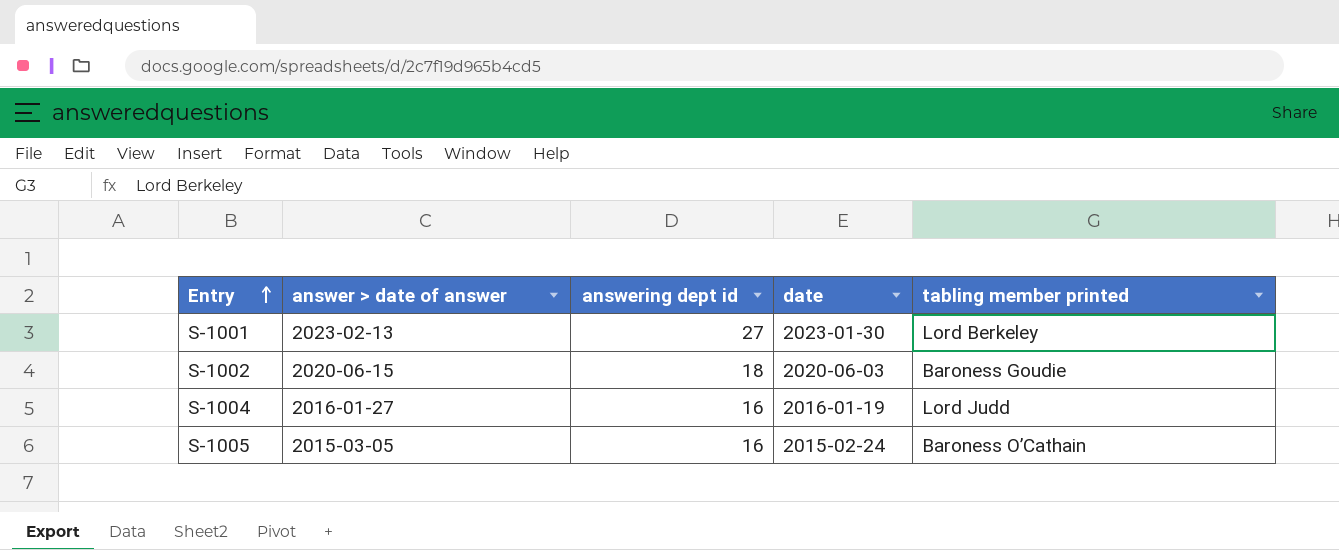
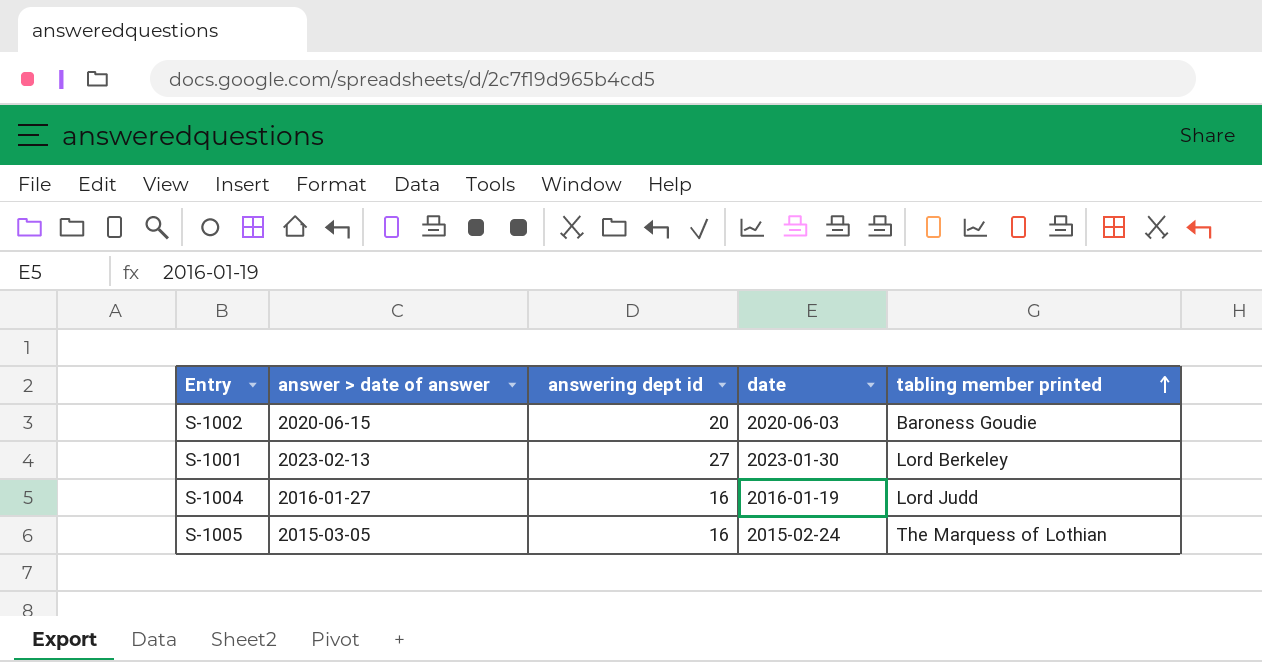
row order: Entry ascending -> tabling member printed ascending
S-1002 | answering dept id: 18 -> 20
S-1005 | tabling member printed: Baroness O’Cathain -> The Marquess of Lothian

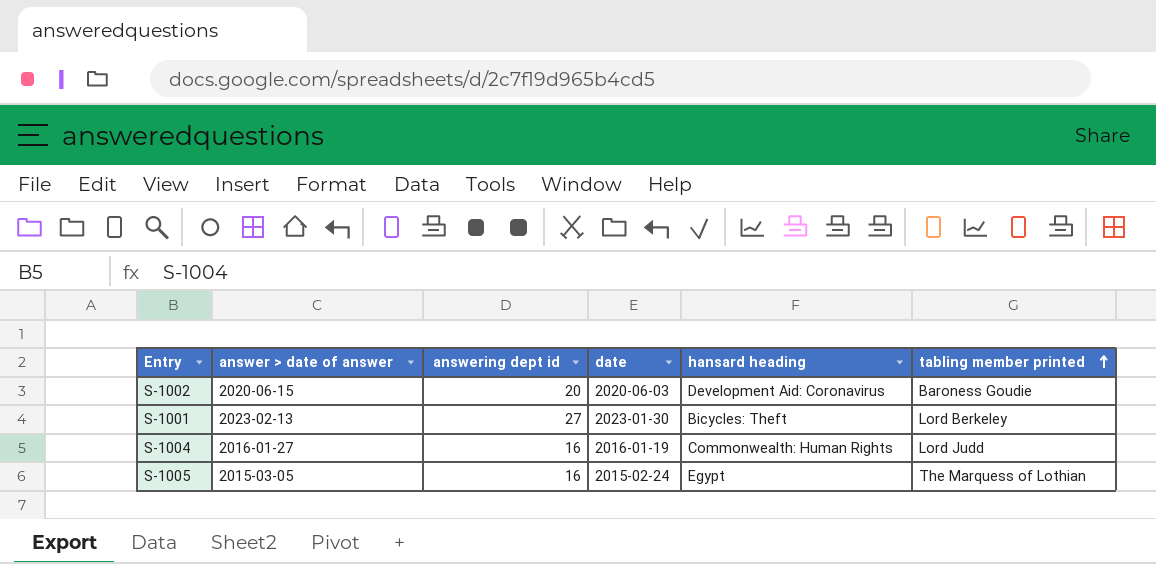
column hansard heading | position: none -> 5

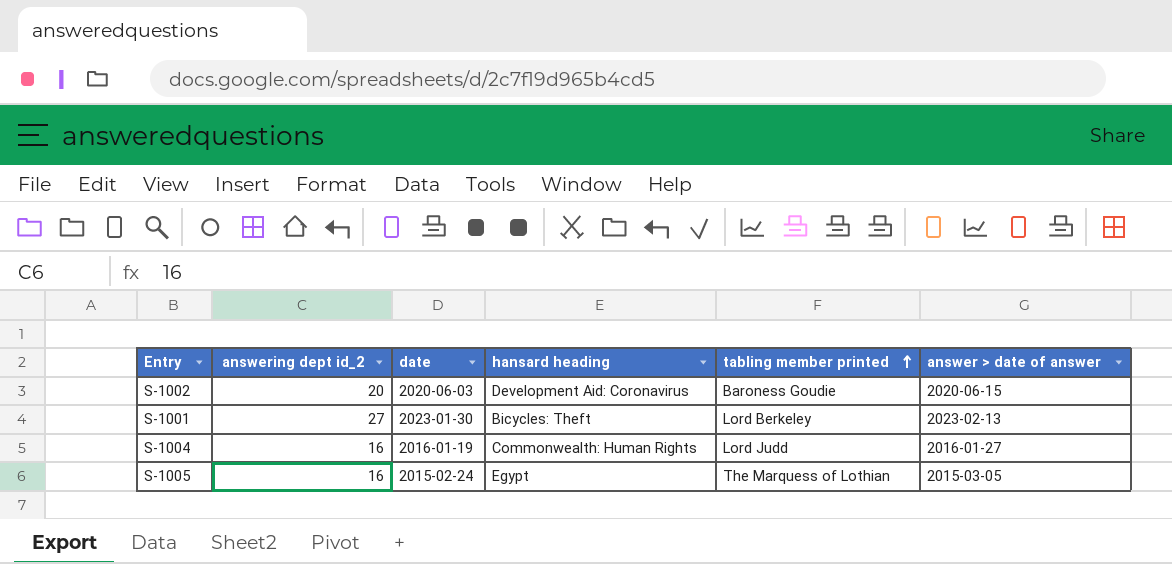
column name: answering dept id -> answering dept id_2
column answer > date of answer | position: 2 -> 6

